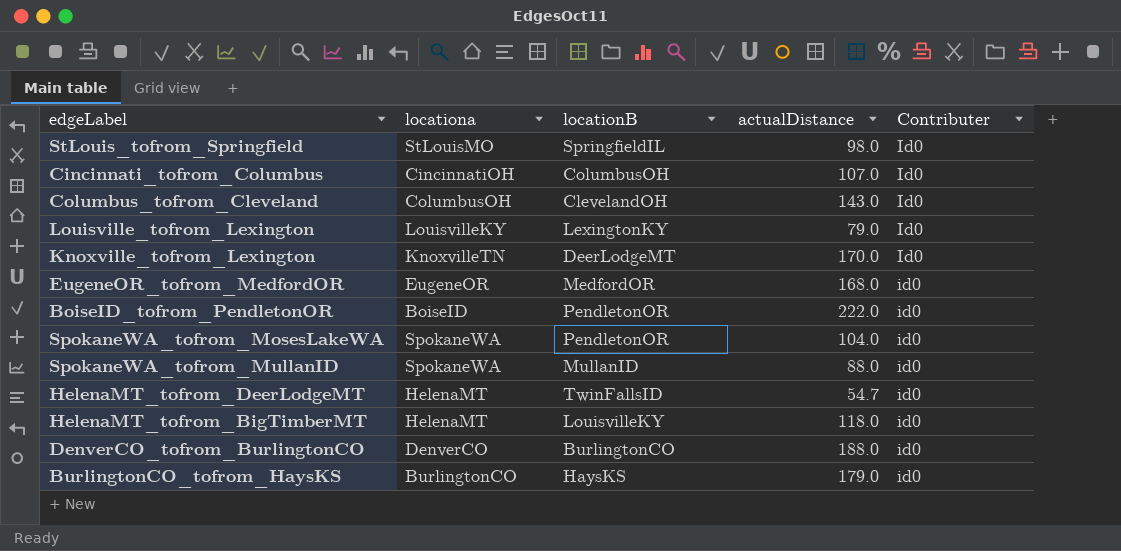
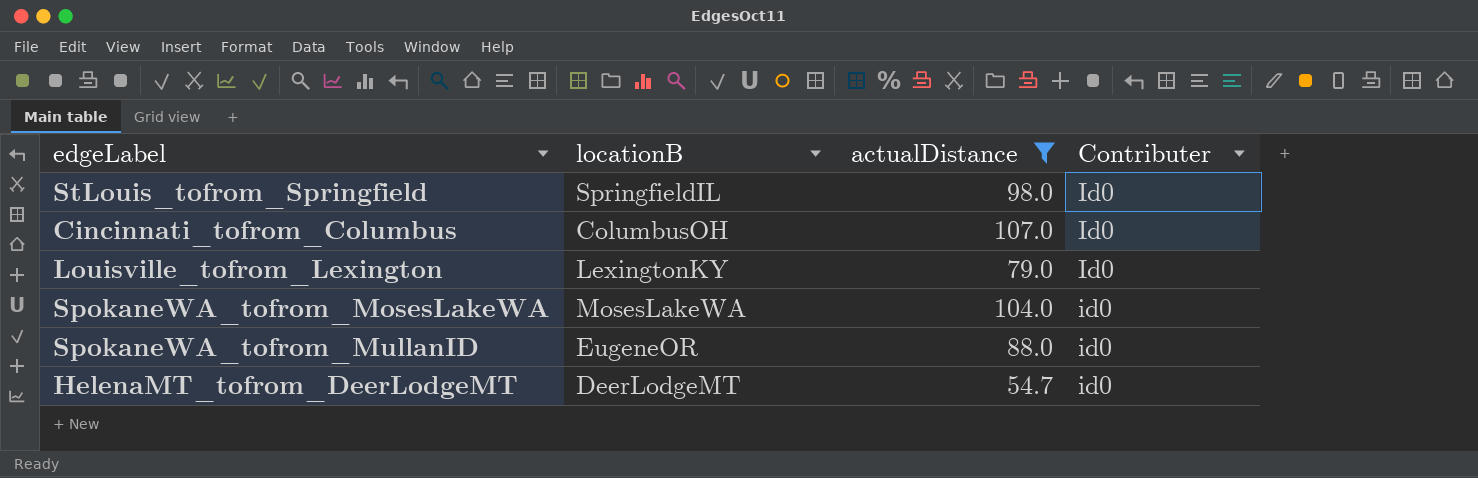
filter: none -> actualDistance <= 107.0
column locationa | position: 2 -> none
SpokaneWA_tofrom_MosesLakeWA | locationB: PendletonOR -> MosesLakeWA
SpokaneWA_tofrom_MullanID | locationB: MullanID -> EugeneOR
HelenaMT_tofrom_DeerLodgeMT | locationB: TwinFallsID -> DeerLodgeMT

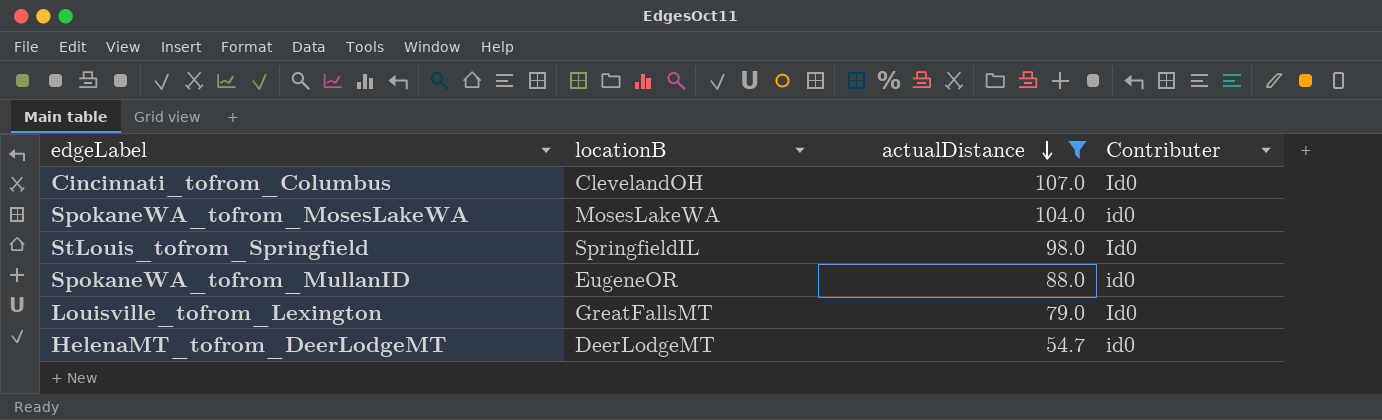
row order: none -> actualDistance descending
Cincinnati_tofrom_Columbus | locationB: ColumbusOH -> ClevelandOH
Louisville_tofrom_Lexington | locationB: LexingtonKY -> GreatFallsMT

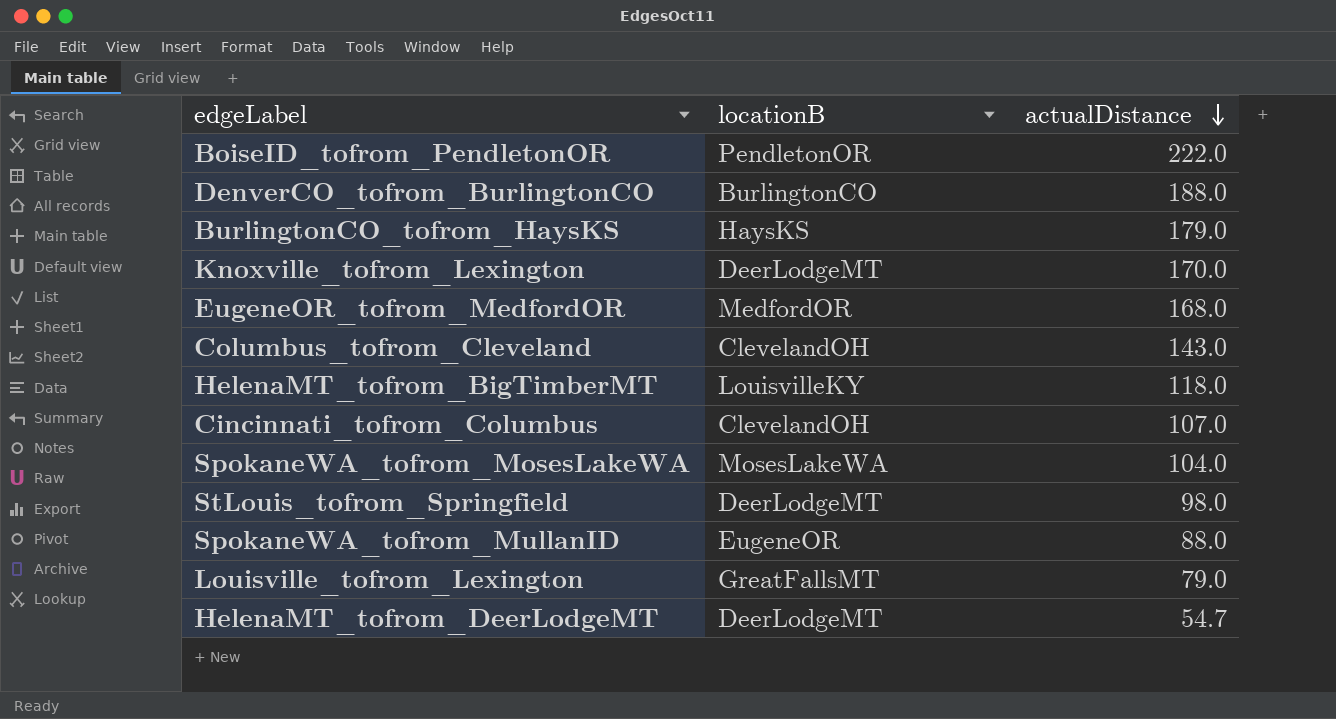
filter: actualDistance <= 107.0 -> none
column Contributer | position: 4 -> none
StLouis_tofrom_Springfield | locationB: SpringfieldIL -> DeerLodgeMT

